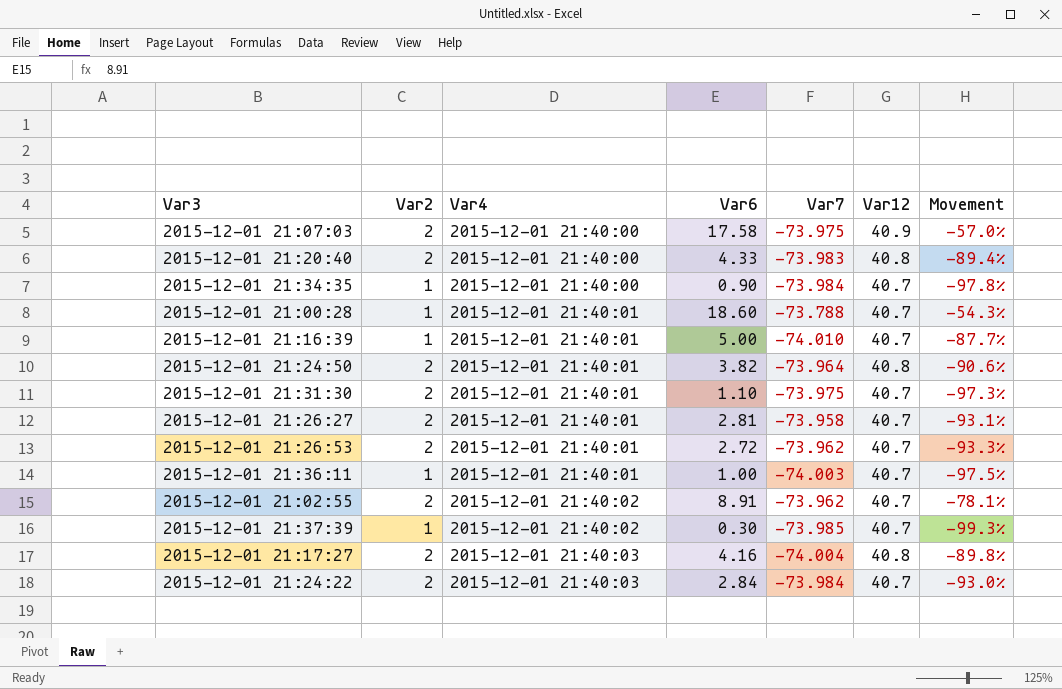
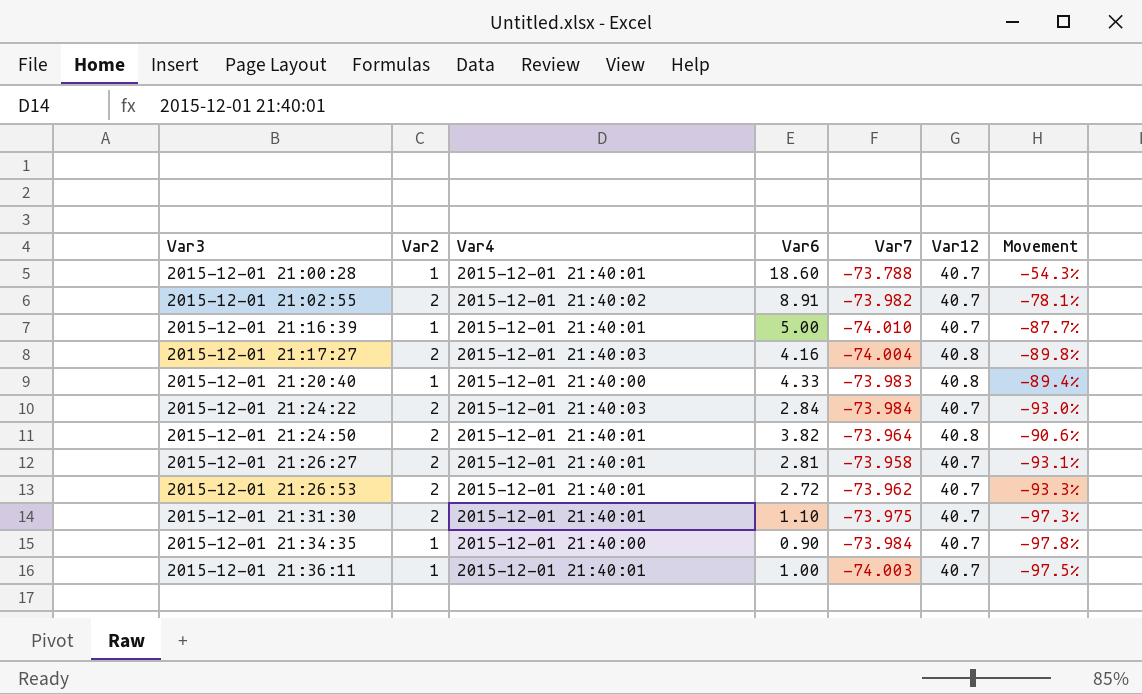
row order: Var4 ascending -> Var3 ascending
row 2015-12-01 21:07:03: 2 | 2015-12-01 21:40:00 | 17.58 | -73.975 | 40.9 | -57.0% -> none
row 2015-12-01 21:37:39: 1 | 2015-12-01 21:40:02 | 0.30 | -73.985 | 40.7 | -99.3% -> none
2015-12-01 21:02:55 | Var7: -73.962 -> -73.982
2015-12-01 21:20:40 | Var2: 2 -> 1

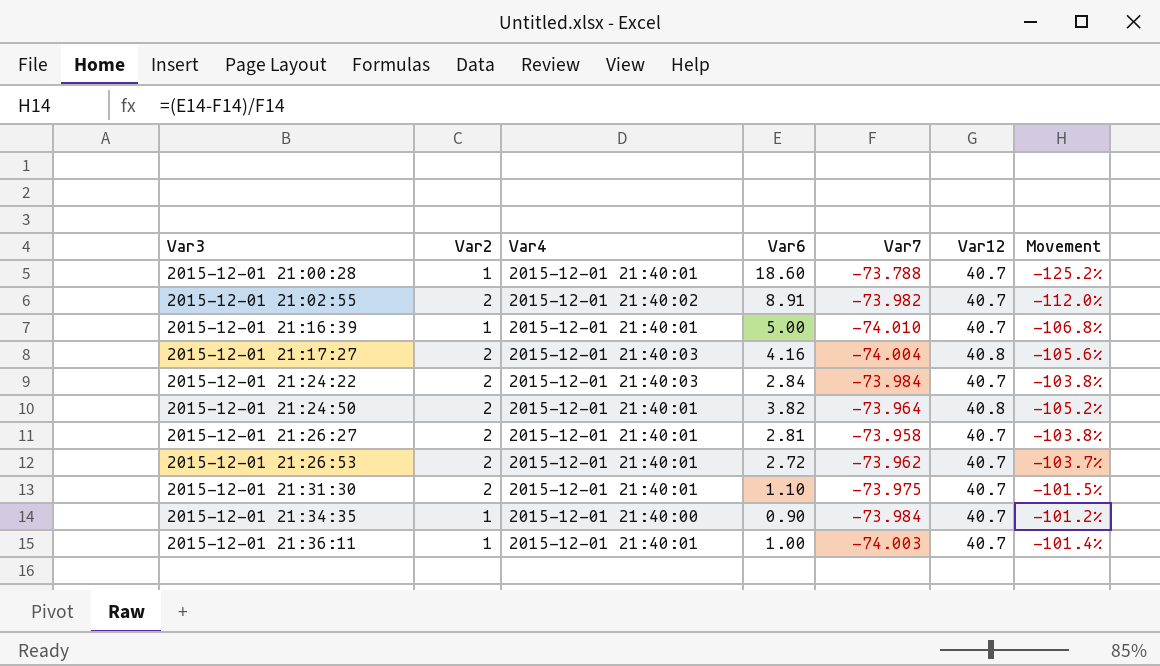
column Movement | formula: ([Var6] - [Var12]) / [Var12] -> ([Var6] - [Var7]) / [Var7]
row 2015-12-01 21:20:40: 1 | 2015-12-01 21:40:00 | 4.33 | -73.983 | 40.8 | -89.4% -> none

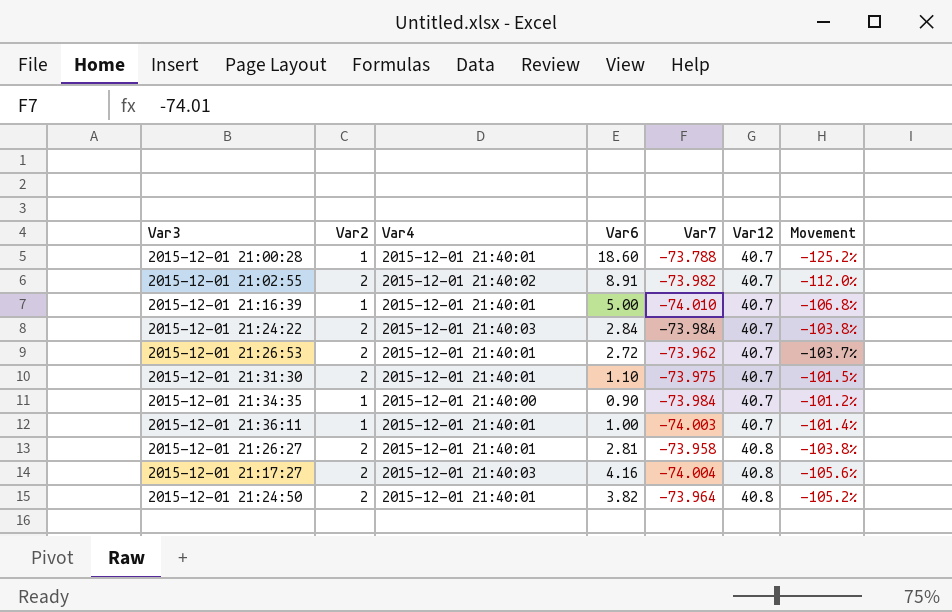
row order: Var3 ascending -> Var12 ascending
2015-12-01 21:26:27 | Var12: 40.7 -> 40.8

